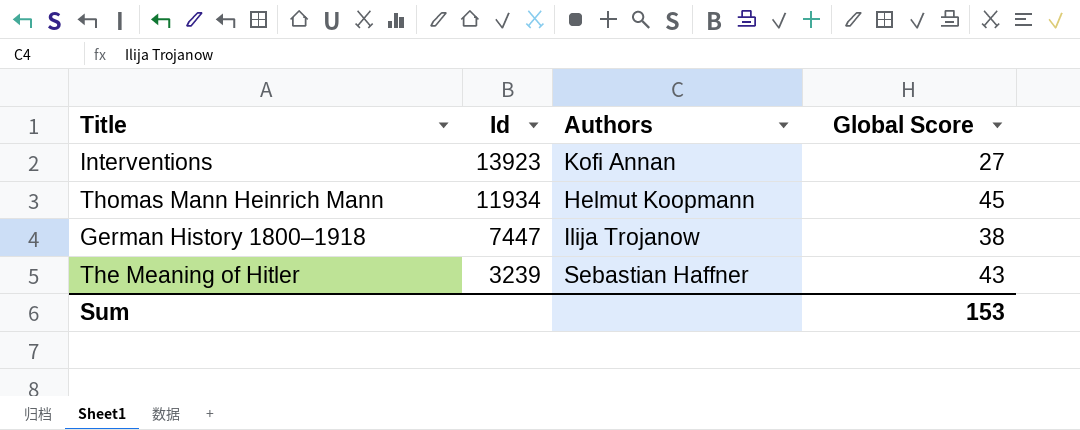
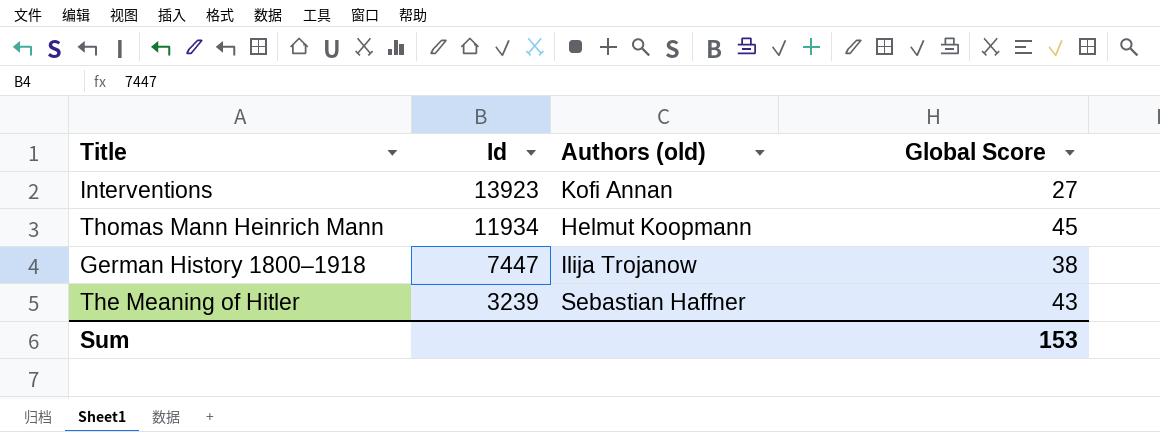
column name: Authors -> Authors (old)

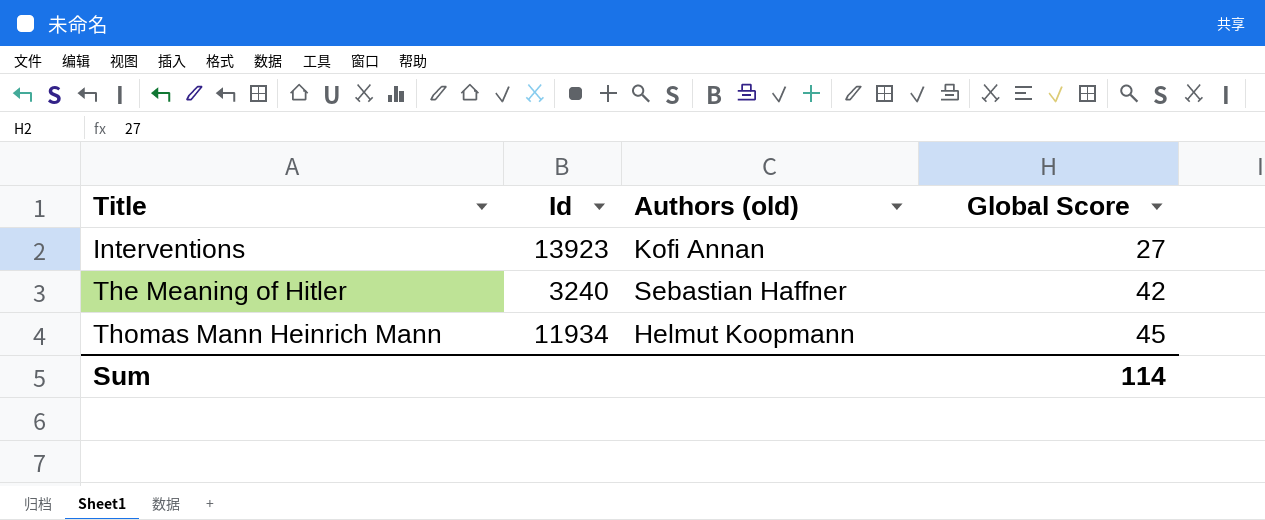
row order: Id descending -> Title ascending
row German History 1800–1918: 7447 | Ilija Trojanow | 38 -> none
The Meaning of Hitler | Id: 3239 -> 3240
The Meaning of Hitler | Global Score: 43 -> 42
Sum | Global Score: 153 -> 114

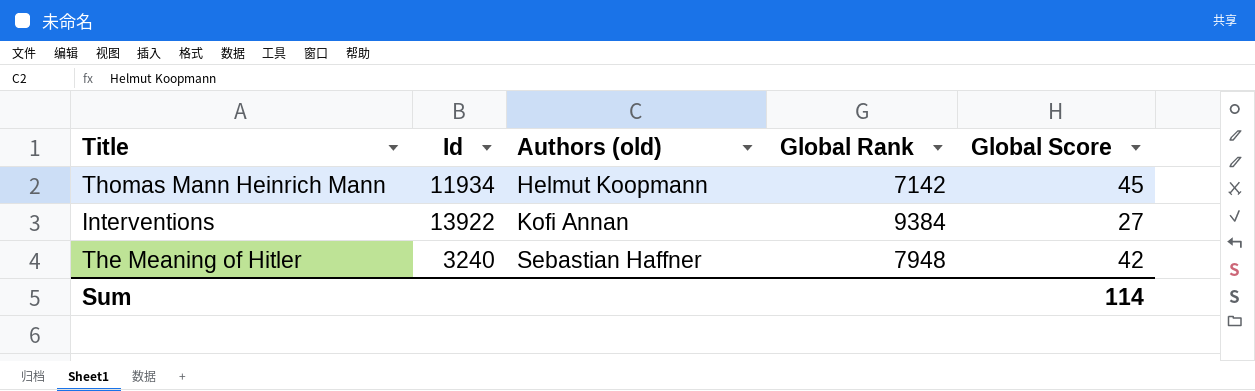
row order: Title ascending -> Authors (old) ascending
column Global Rank | position: none -> 4
Interventions | Id: 13923 -> 13922

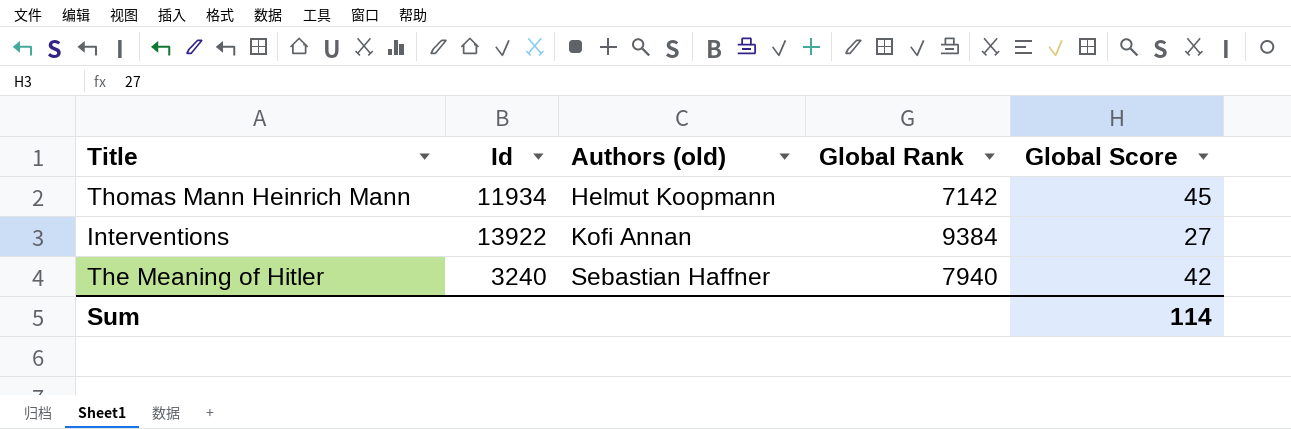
The Meaning of Hitler | Global Rank: 7948 -> 7940

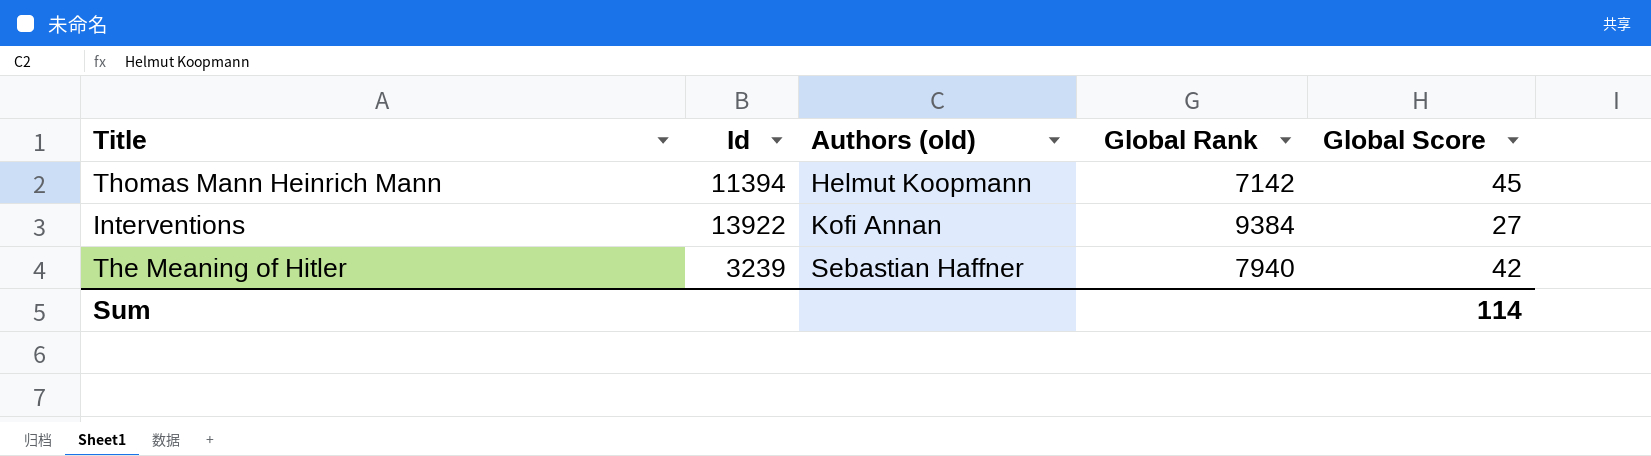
Thomas Mann Heinrich Mann | Id: 11934 -> 11394
The Meaning of Hitler | Id: 3240 -> 3239

